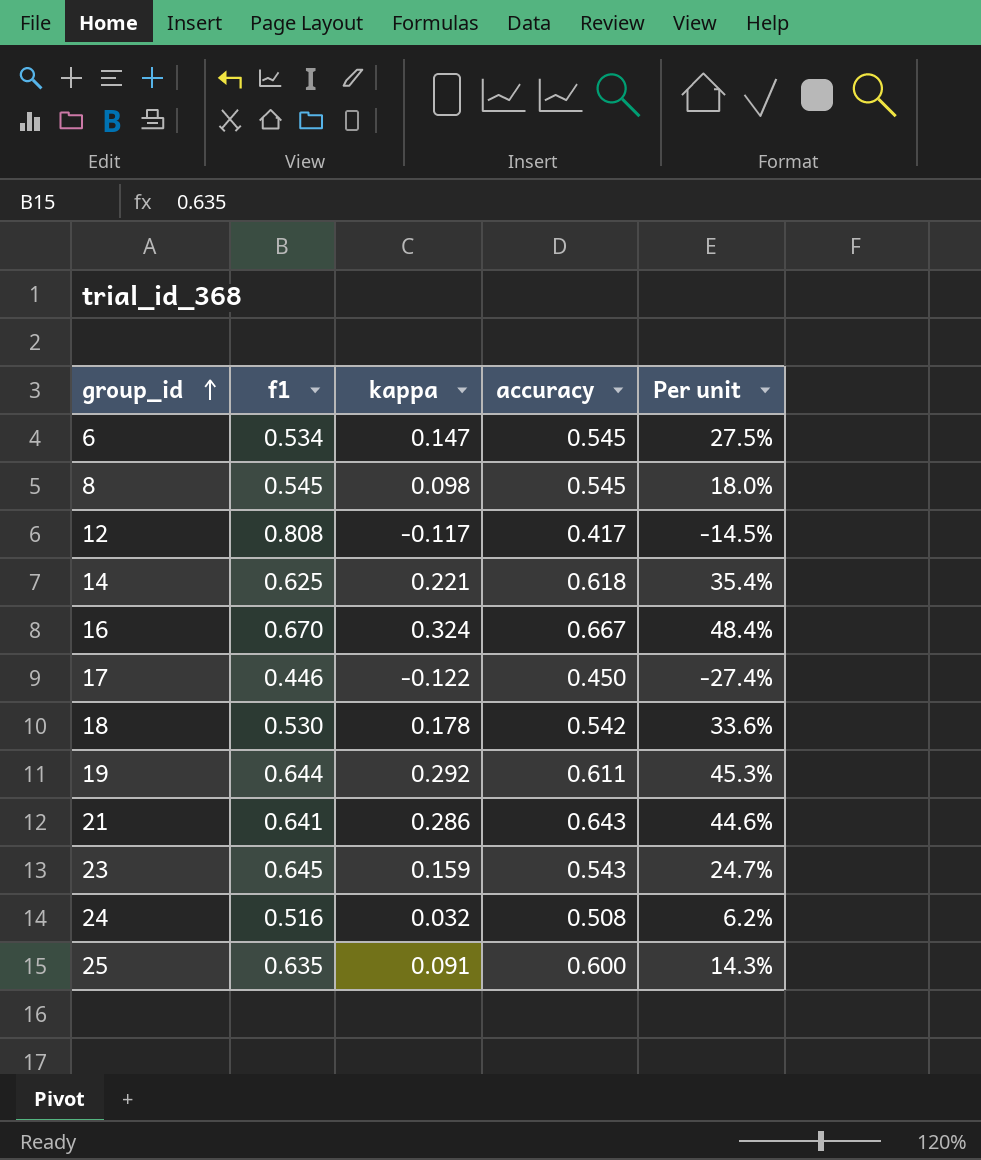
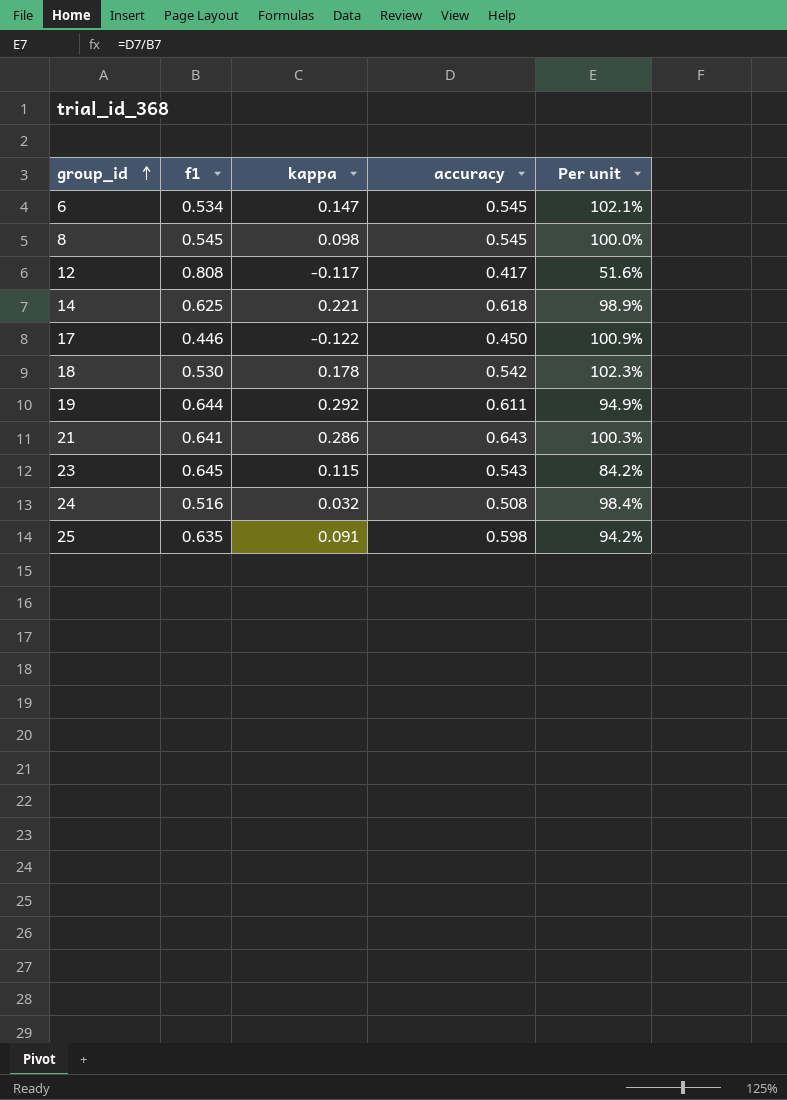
column Per unit | formula: [kappa] / [f1] -> [accuracy] / [f1]
row 16: 0.670 | 0.324 | 0.667 | 48.4% -> none
23 | kappa: 0.159 -> 0.115
25 | accuracy: 0.600 -> 0.598

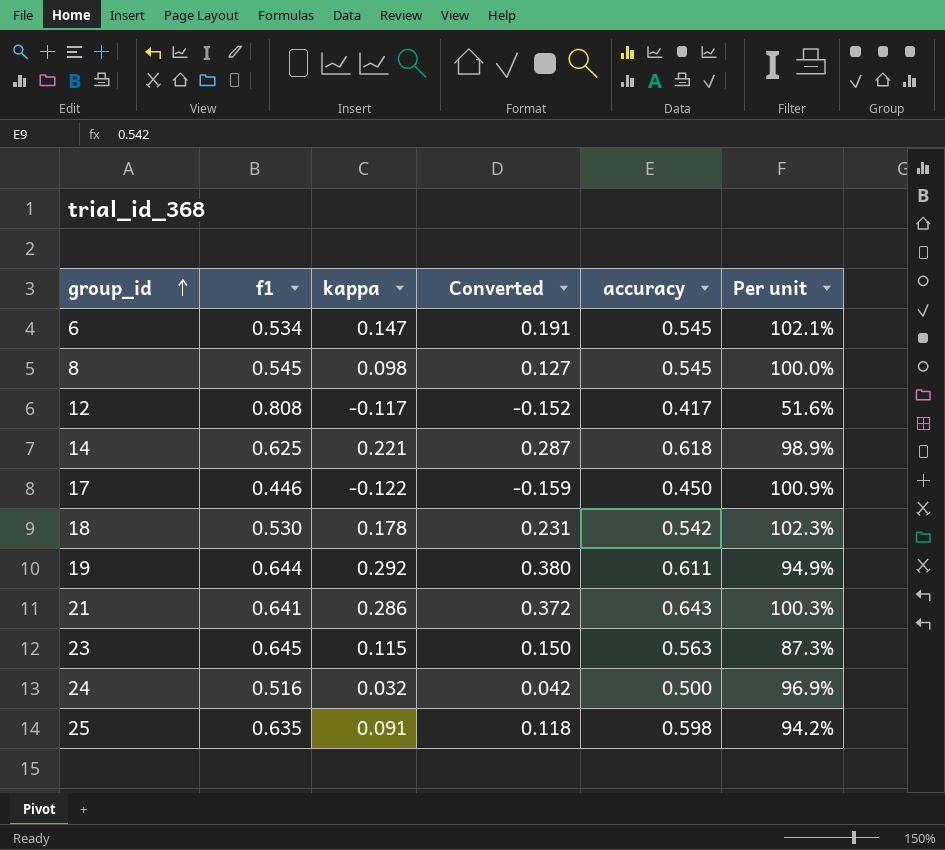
column Converted | formula: none -> [kappa] * 1.3
23 | accuracy: 0.543 -> 0.563
23 | Per unit: 84.2% -> 87.3%
24 | accuracy: 0.508 -> 0.500
24 | Per unit: 98.4% -> 96.9%

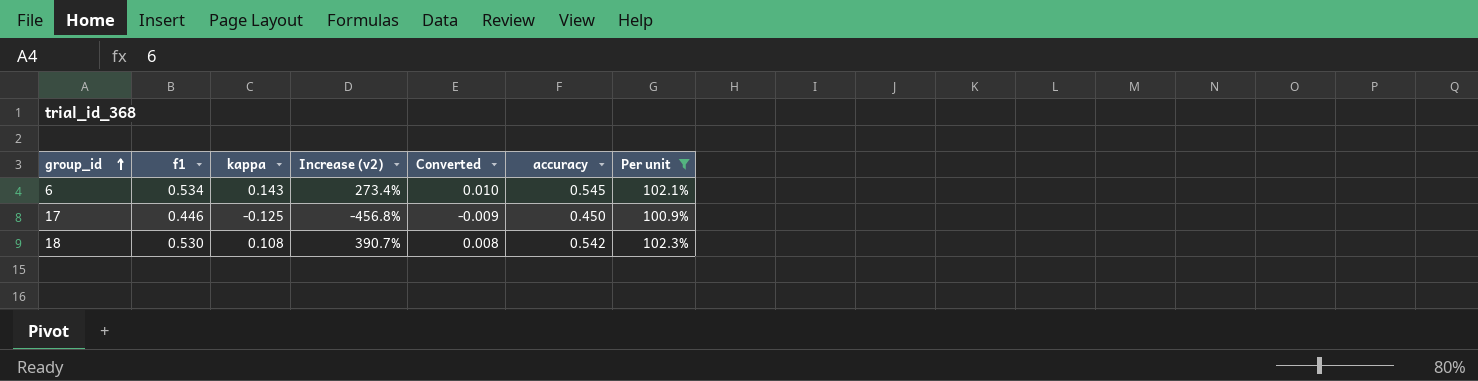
filter: none -> Per unit >= 100.9%
column Increase (v2) | formula: none -> ([f1] - [kappa]) / [kappa]
column Converted | formula: [kappa] * 1.3 -> [kappa] * 0.07
6 | kappa: 0.147 -> 0.143
17 | kappa: -0.122 -> -0.125
18 | kappa: 0.178 -> 0.108

